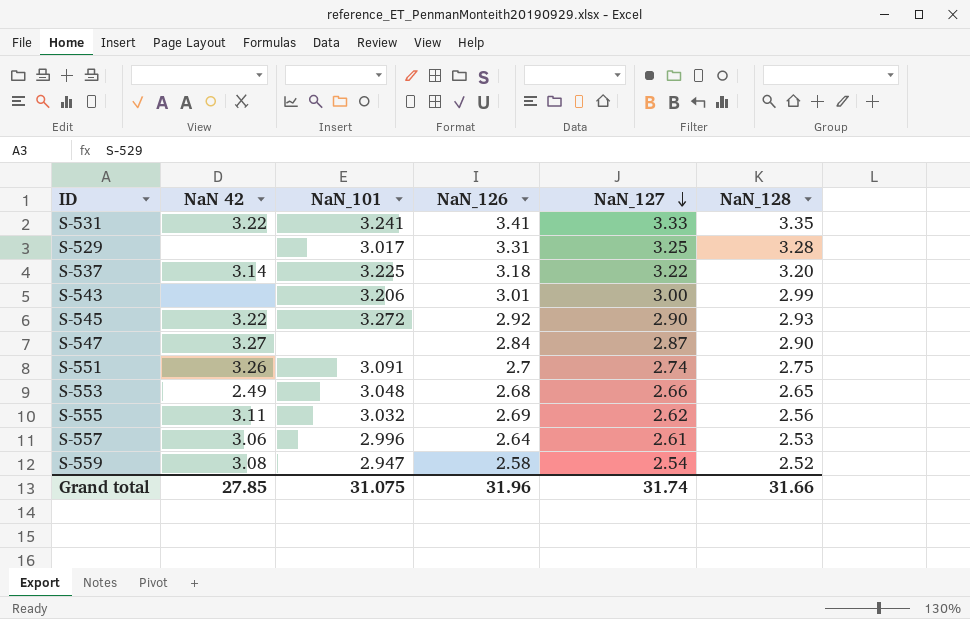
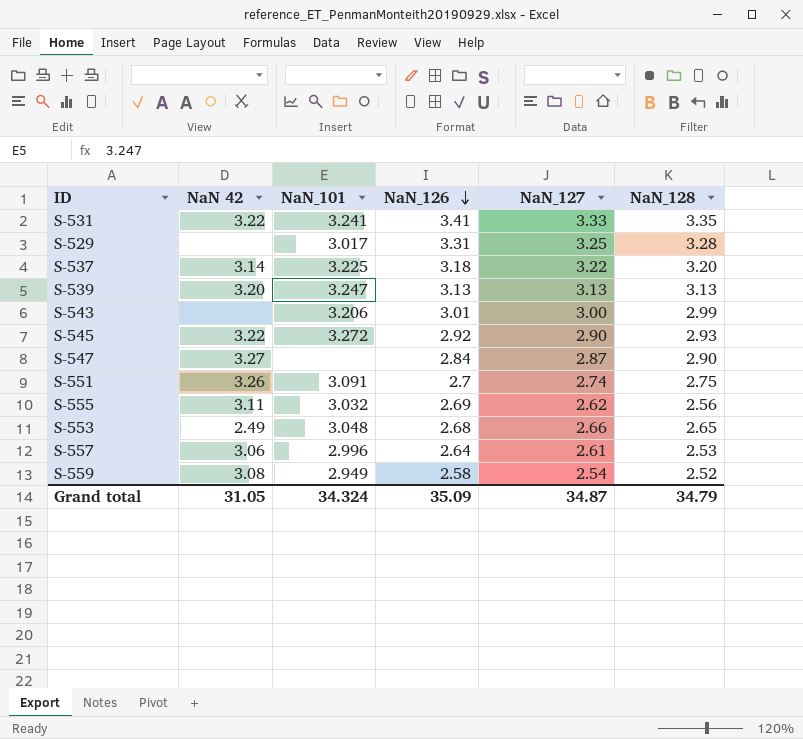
row order: NaN_127 descending -> NaN_126 descending
row S-539: none -> 3.20 | 3.247 | 3.13 | 3.13 | 3.13
S-559 | NaN_101: 2.947 -> 2.949
Grand total | NaN 42: 27.85 -> 31.05
Grand total | NaN_101: 31.075 -> 34.324
Grand total | NaN_126: 31.96 -> 35.09
Grand total | NaN_127: 31.74 -> 34.87
Grand total | NaN_128: 31.66 -> 34.79

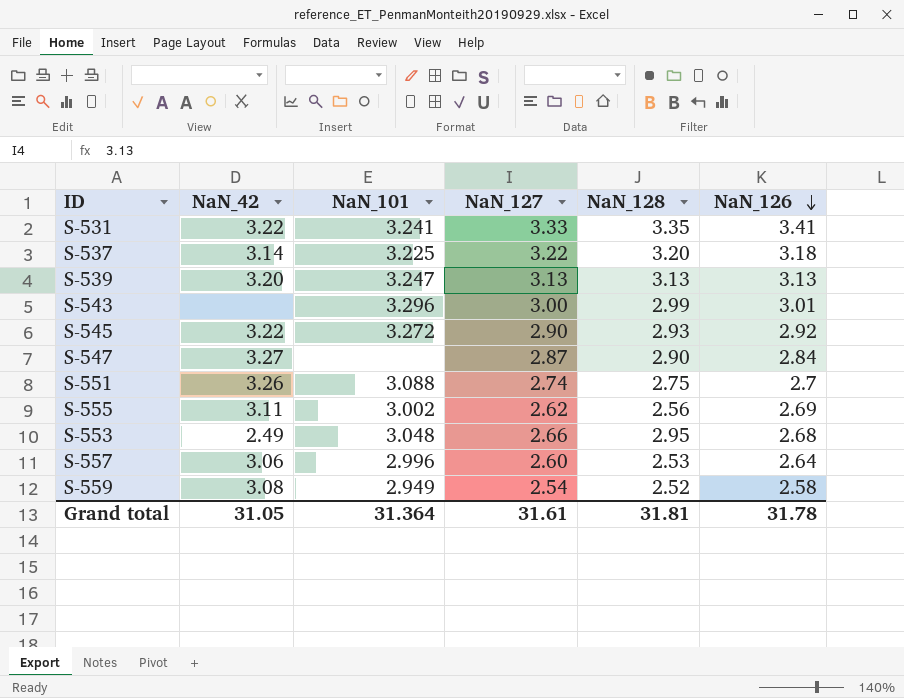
column name: NaN 42 -> NaN_42
column NaN_126 | position: 4 -> 6
row S-529: none | 3.017 | 3.31 | 3.25 | 3.28 -> none
S-543 | NaN_101: 3.206 -> 3.296
S-551 | NaN_101: 3.091 -> 3.088
S-555 | NaN_101: 3.032 -> 3.002
S-553 | NaN_128: 2.65 -> 2.95
S-557 | NaN_127: 2.61 -> 2.60
Grand total | NaN_101: 34.324 -> 31.364
Grand total | NaN_127: 34.87 -> 31.61
Grand total | NaN_128: 34.79 -> 31.81
Grand total | NaN_126: 35.09 -> 31.78

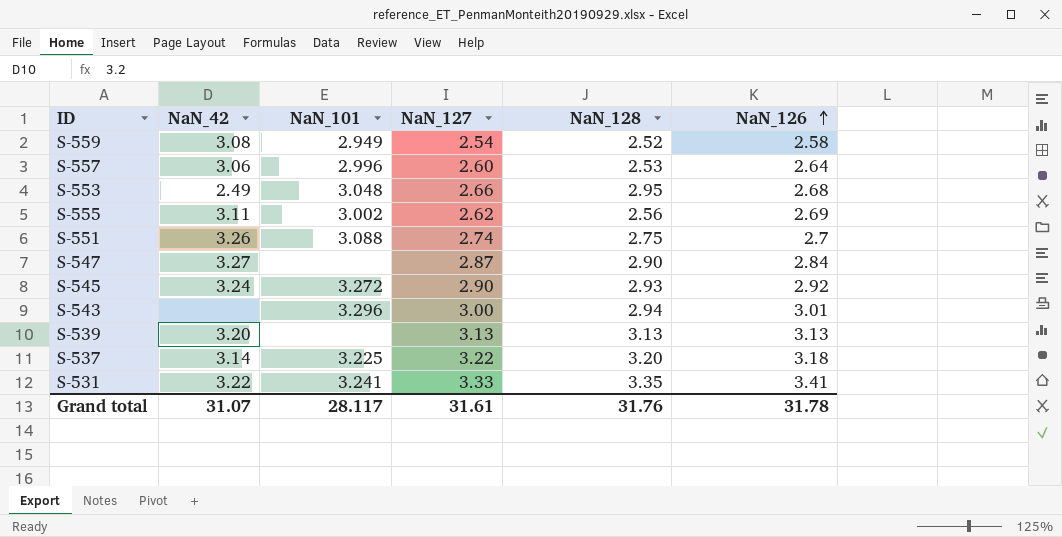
row order: NaN_126 descending -> NaN_126 ascending
S-545 | NaN_42: 3.22 -> 3.24
S-543 | NaN_128: 2.99 -> 2.94
S-539 | NaN_101: 3.247 -> none
Grand total | NaN_42: 31.05 -> 31.07
Grand total | NaN_101: 31.364 -> 28.117
Grand total | NaN_128: 31.81 -> 31.76

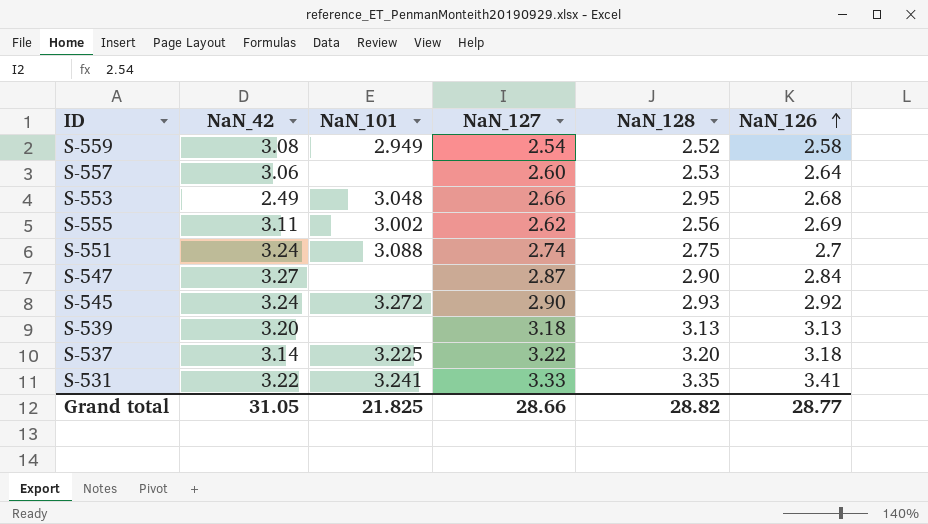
row S-543: none | 3.296 | 3.00 | 2.94 | 3.01 -> none
S-557 | NaN_101: 2.996 -> none
S-551 | NaN_42: 3.26 -> 3.24
S-539 | NaN_127: 3.13 -> 3.18
Grand total | NaN_42: 31.07 -> 31.05
Grand total | NaN_101: 28.117 -> 21.825
Grand total | NaN_127: 31.61 -> 28.66
Grand total | NaN_128: 31.76 -> 28.82
Grand total | NaN_126: 31.78 -> 28.77

